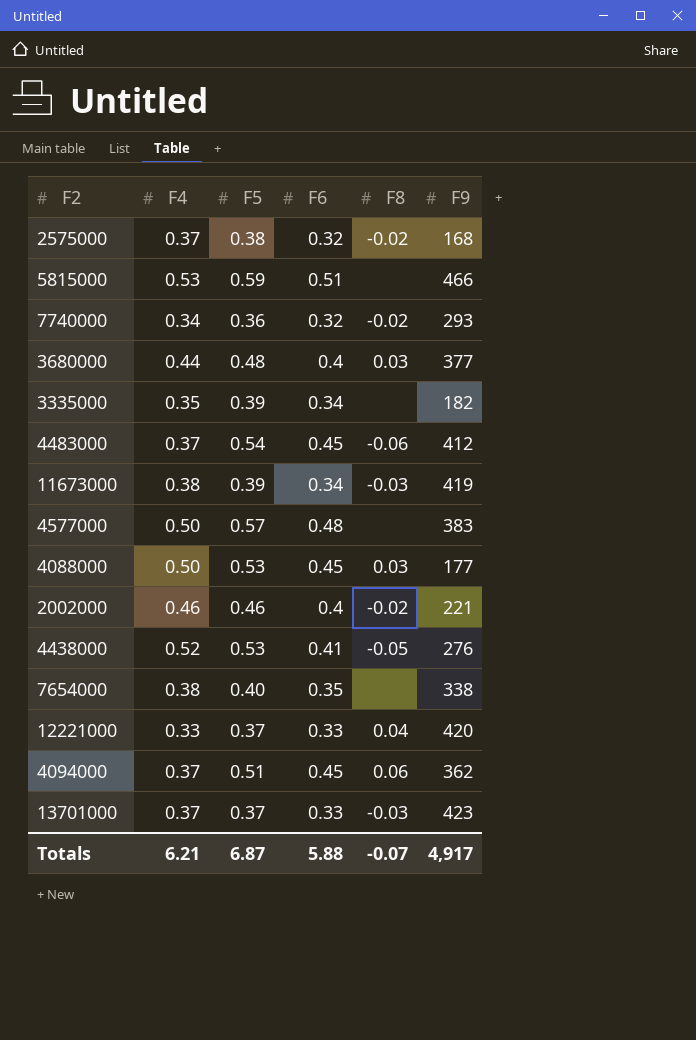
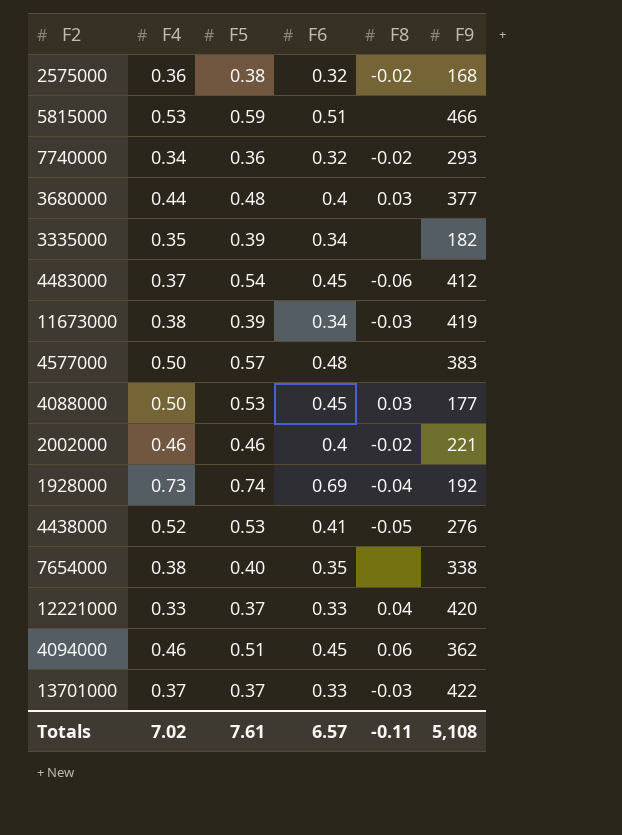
2575000 | F4: 0.37 -> 0.36
row 1928000: none -> 0.73 | 0.74 | 0.69 | -0.04 | 192
4094000 | F4: 0.37 -> 0.46
13701000 | F9: 423 -> 422
Totals | F4: 6.21 -> 7.02
Totals | F5: 6.87 -> 7.61
Totals | F6: 5.88 -> 6.57
Totals | F8: -0.07 -> -0.11
Totals | F9: 4,917 -> 5,108

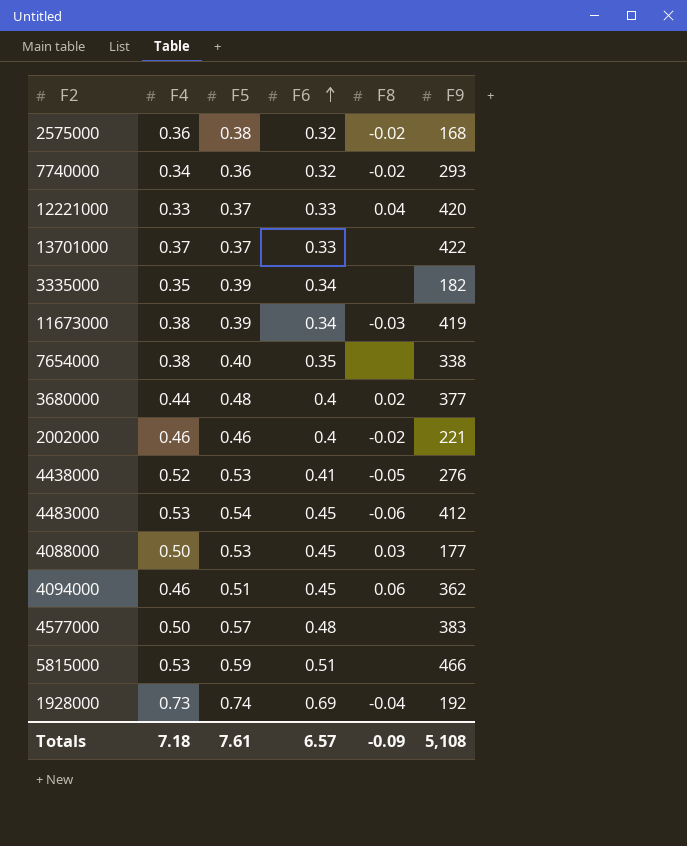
row order: none -> F6 ascending
13701000 | F8: -0.03 -> none
3680000 | F8: 0.03 -> 0.02
4483000 | F4: 0.37 -> 0.53
Totals | F4: 7.02 -> 7.18
Totals | F8: -0.11 -> -0.09

